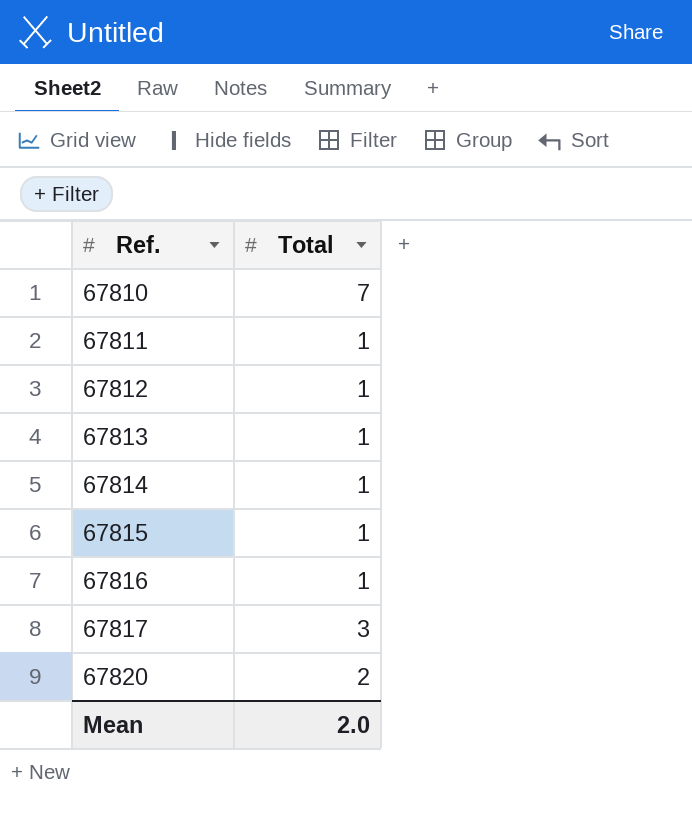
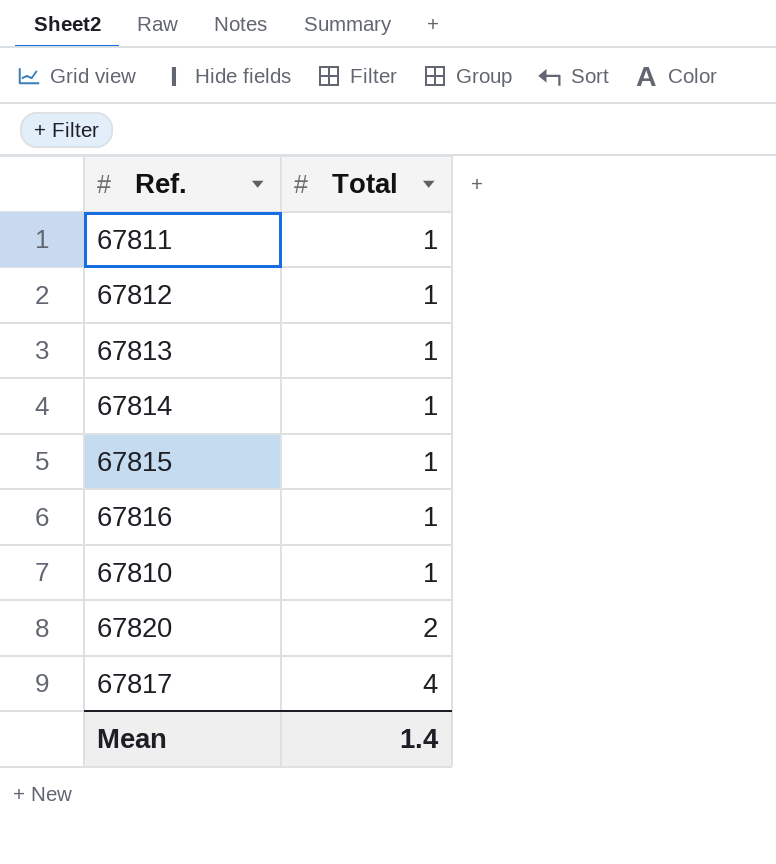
row order: Ref. ascending -> Total ascending
67810 | Total: 7 -> 1
67817 | Total: 3 -> 4
Mean | Total: 2.0 -> 1.4

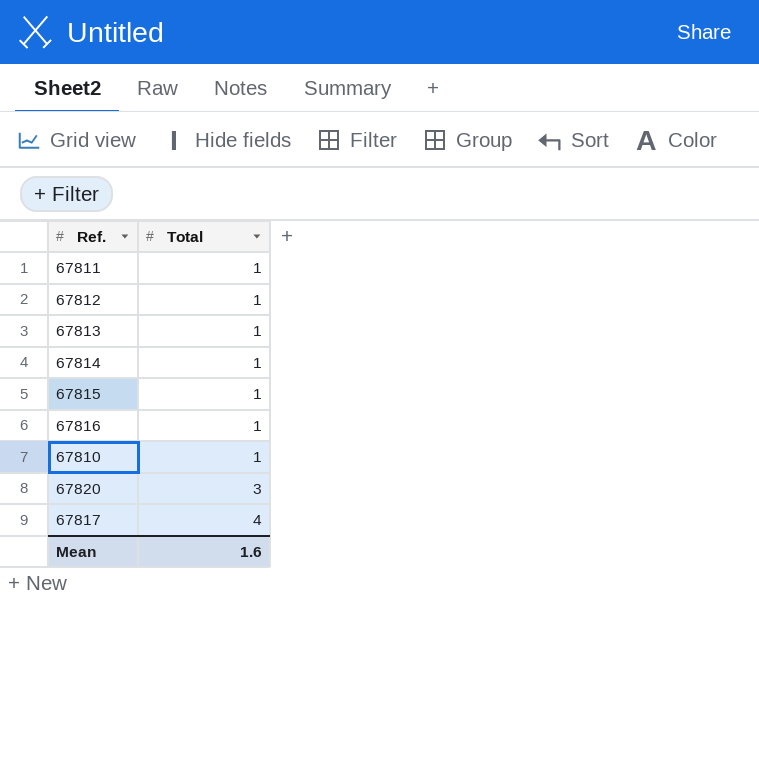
67820 | Total: 2 -> 3
Mean | Total: 1.4 -> 1.6

